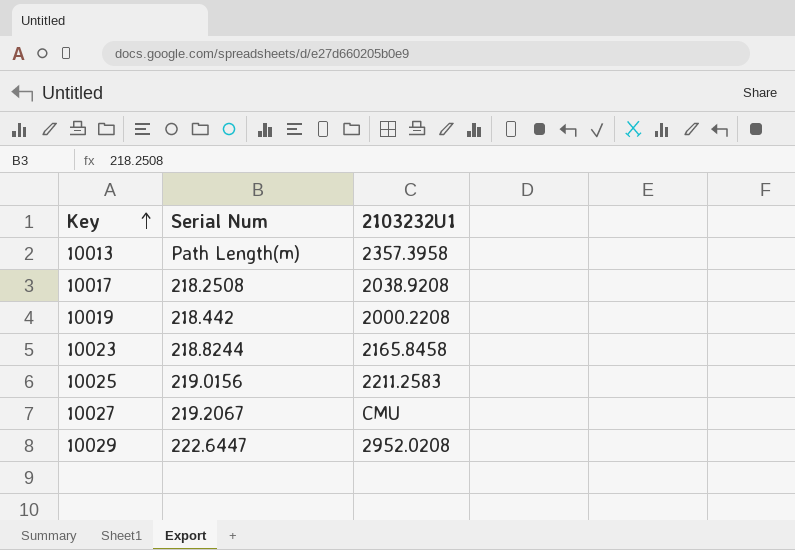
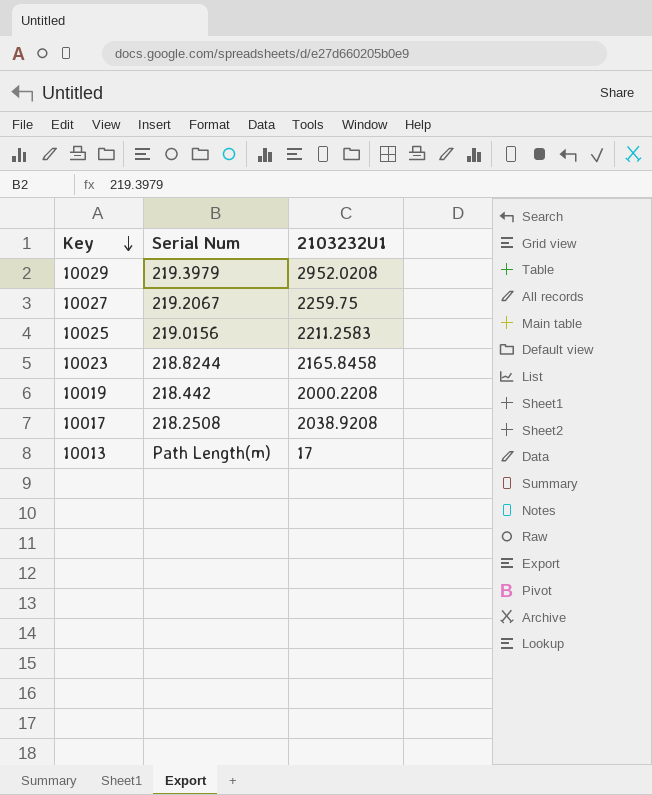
row order: Key ascending -> Key descending
10029 | Serial Num: 222.6447 -> 219.3979
10027 | 2103232U1: CMU -> 2259.75
10013 | 2103232U1: 2357.3958 -> 17

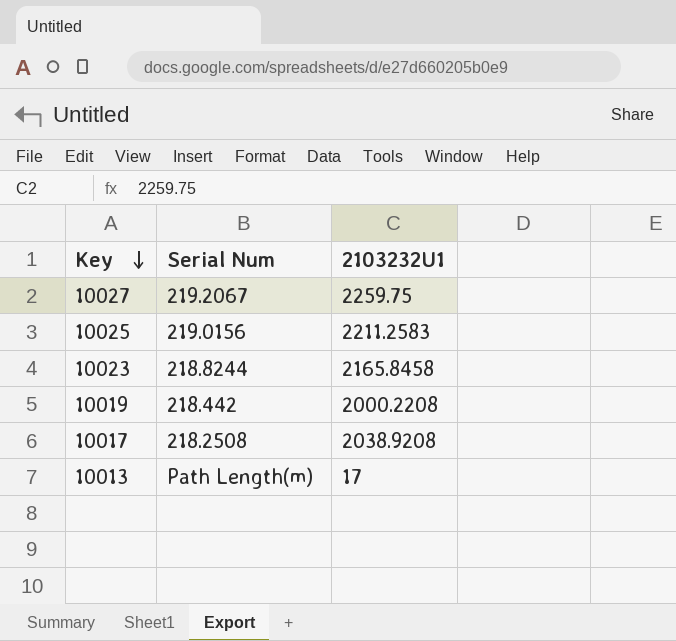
row 10029: 219.3979 | 2952.0208 -> none

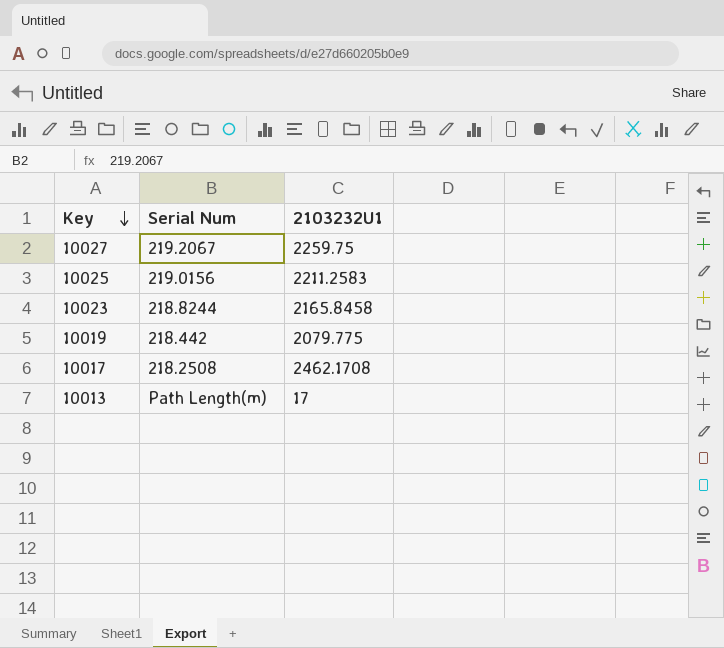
10019 | 2103232U1: 2000.2208 -> 2079.775
10017 | 2103232U1: 2038.9208 -> 2462.1708

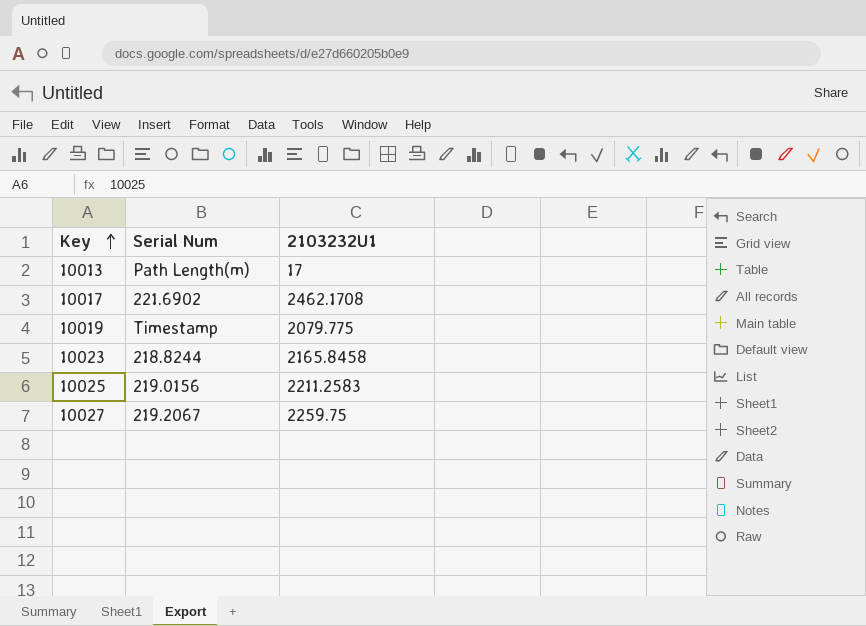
row order: Key descending -> Key ascending
10017 | Serial Num: 218.2508 -> 221.6902
10019 | Serial Num: 218.442 -> Timestamp

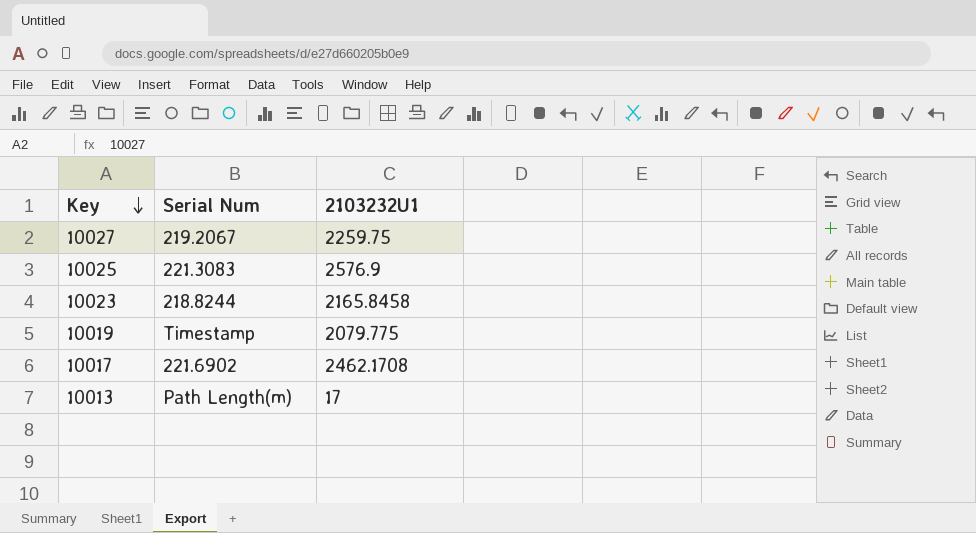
row order: Key ascending -> Key descending
10025 | Serial Num: 219.0156 -> 221.3083
10025 | 2103232U1: 2211.2583 -> 2576.9

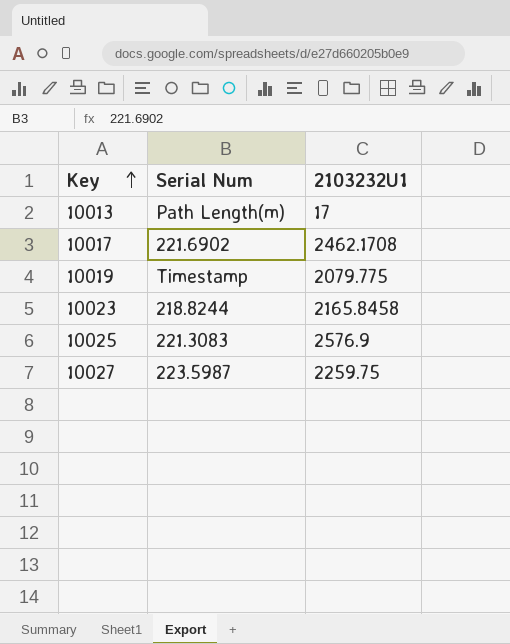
row order: Key descending -> Key ascending
10027 | Serial Num: 219.2067 -> 223.5987

